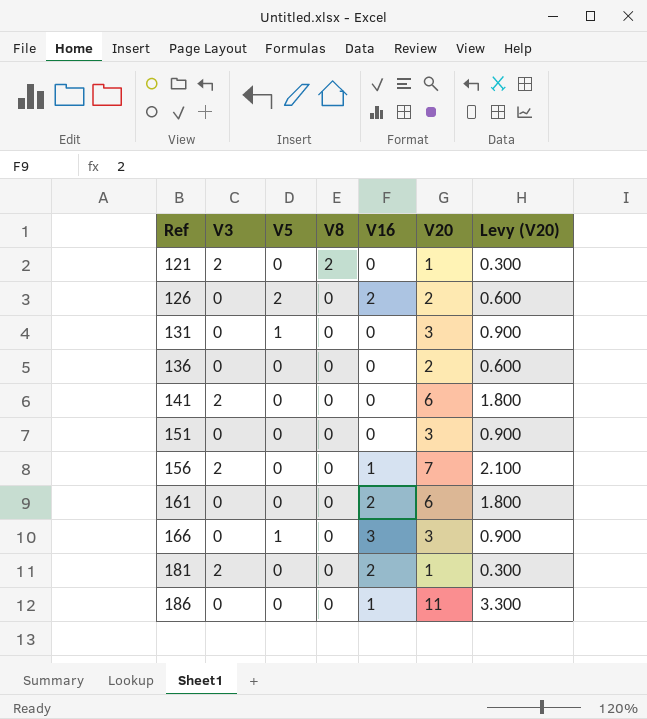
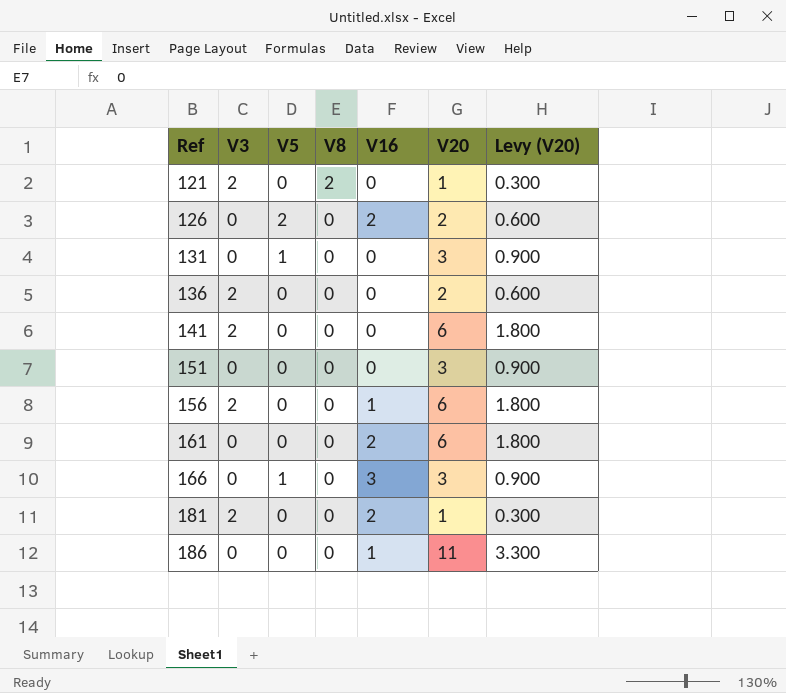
136 | V3: 0 -> 2
156 | V20: 7 -> 6
156 | Levy (V20): 2.100 -> 1.800

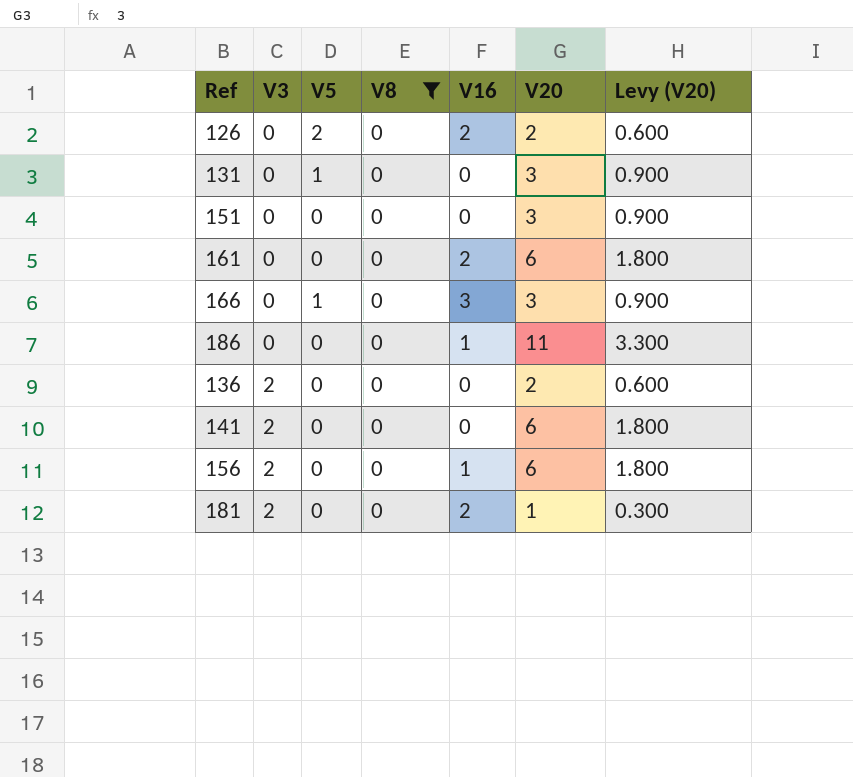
filter: none -> V8 = 0
row order: Ref ascending -> V3 ascending

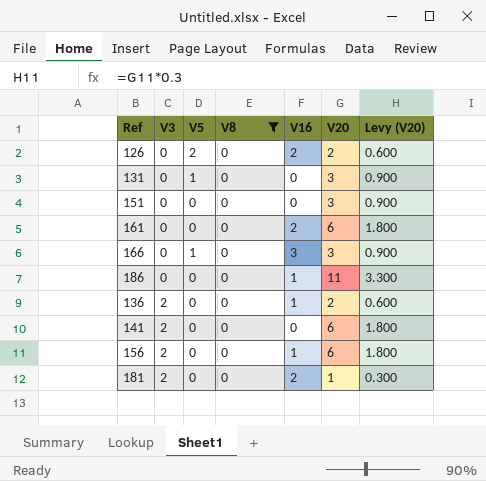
136 | V16: 0 -> 1

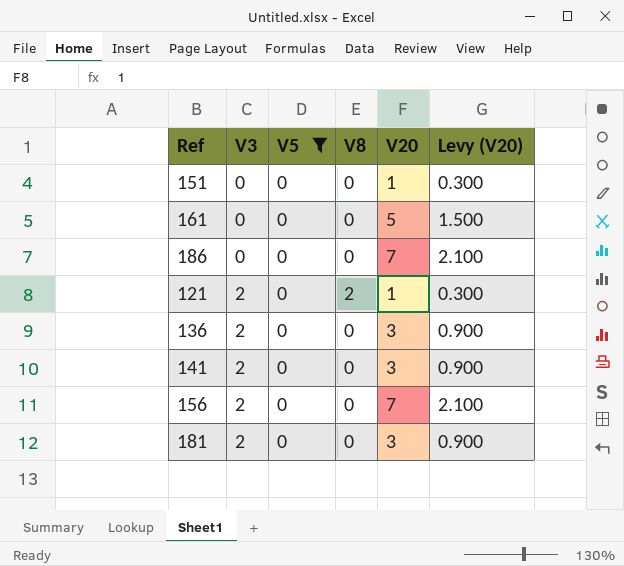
filter: V8 = 0 -> V5 = 0
column V16 | position: 5 -> none
151 | V20: 3 -> 1
151 | Levy (V20): 0.900 -> 0.300
161 | V20: 6 -> 5
161 | Levy (V20): 1.800 -> 1.500
186 | V20: 11 -> 7
186 | Levy (V20): 3.300 -> 2.100
136 | V20: 2 -> 3
136 | Levy (V20): 0.600 -> 0.900
141 | V20: 6 -> 3
141 | Levy (V20): 1.800 -> 0.900
156 | V20: 6 -> 7
156 | Levy (V20): 1.800 -> 2.100
181 | V20: 1 -> 3
181 | Levy (V20): 0.300 -> 0.900

